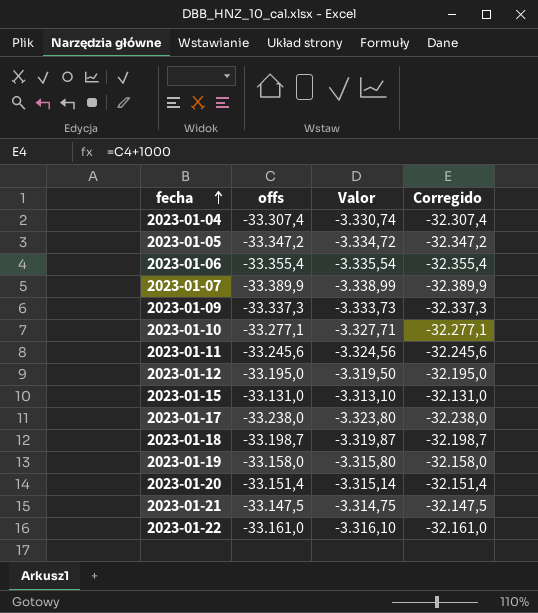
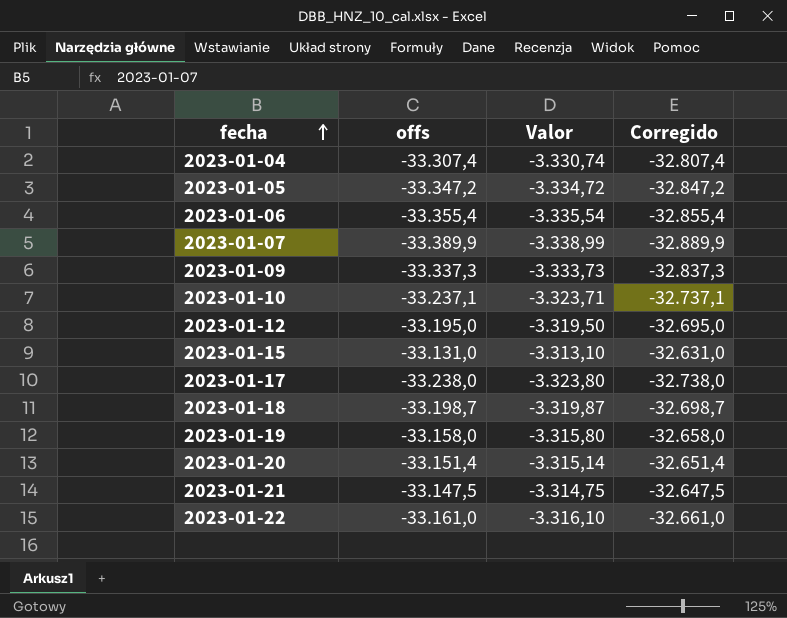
column Corregido | formula: [offs] + 1000 -> [offs] + 500
row 2023-01-11: -33.245,6 | -3.324,56 | -32.245,6 -> none
2023-01-10 | offs: -33.277,1 -> -33.237,1
2023-01-10 | Valor: -3.327,71 -> -3.323,71

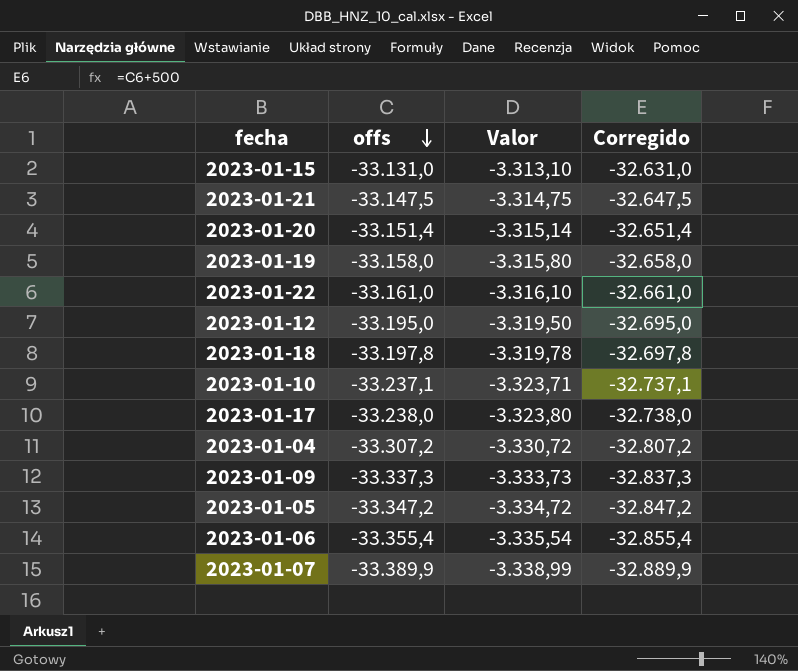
row order: fecha ascending -> offs descending
2023-01-18 | offs: -33.198,7 -> -33.197,8
2023-01-18 | Valor: -3.319,87 -> -3.319,78
2023-01-18 | Corregido: -32.698,7 -> -32.697,8
2023-01-04 | offs: -33.307,4 -> -33.307,2
2023-01-04 | Valor: -3.330,74 -> -3.330,72
2023-01-04 | Corregido: -32.807,4 -> -32.807,2

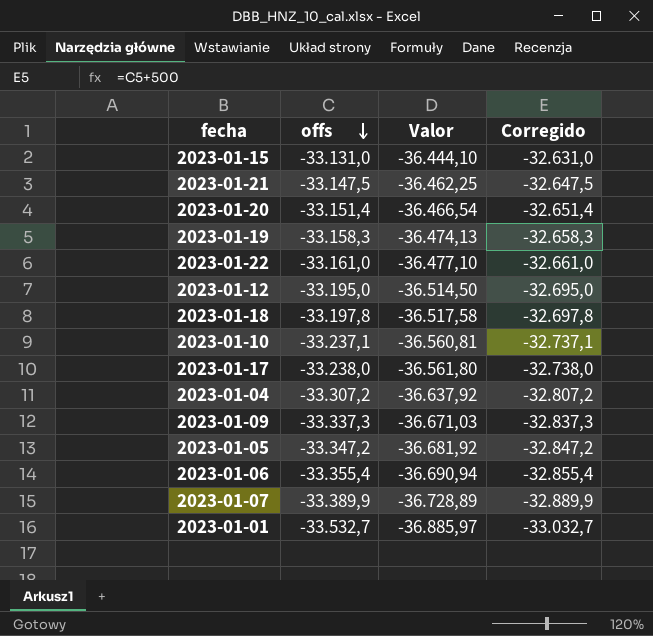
column Valor | formula: [offs] * 0,1 -> [offs] * 1,1
2023-01-19 | offs: -33.158,0 -> -33.158,3
2023-01-19 | Corregido: -32.658,0 -> -32.658,3
row 2023-01-01: none -> -33.532,7 | -36.885,97 | -33.032,7

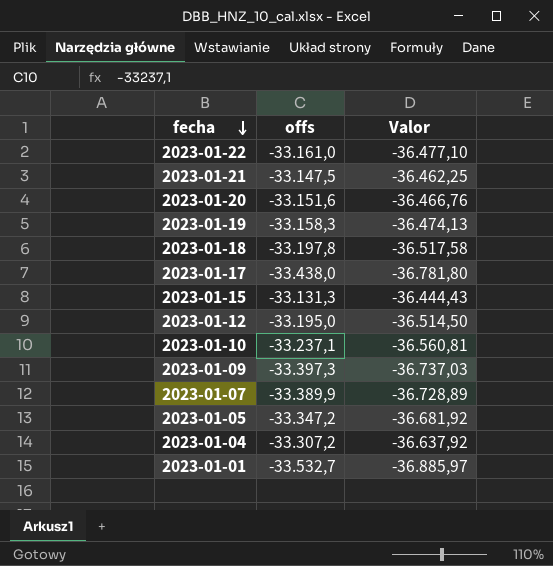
row order: offs descending -> fecha descending
column Corregido | formula: [offs] + 500 -> none
row 2023-01-06: -33.355,4 | -36.690,94 | -32.855,4 -> none
2023-01-20 | offs: -33.151,4 -> -33.151,6
2023-01-20 | Valor: -36.466,54 -> -36.466,76
2023-01-17 | offs: -33.238,0 -> -33.438,0
2023-01-17 | Valor: -36.561,80 -> -36.781,80
2023-01-15 | offs: -33.131,0 -> -33.131,3
2023-01-15 | Valor: -36.444,10 -> -36.444,43
2023-01-09 | offs: -33.337,3 -> -33.397,3
2023-01-09 | Valor: -36.671,03 -> -36.737,03

